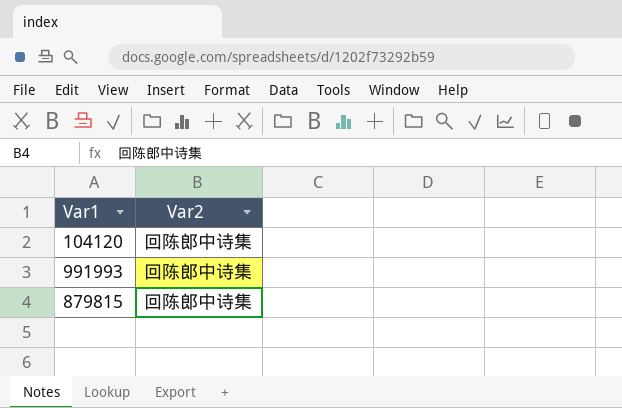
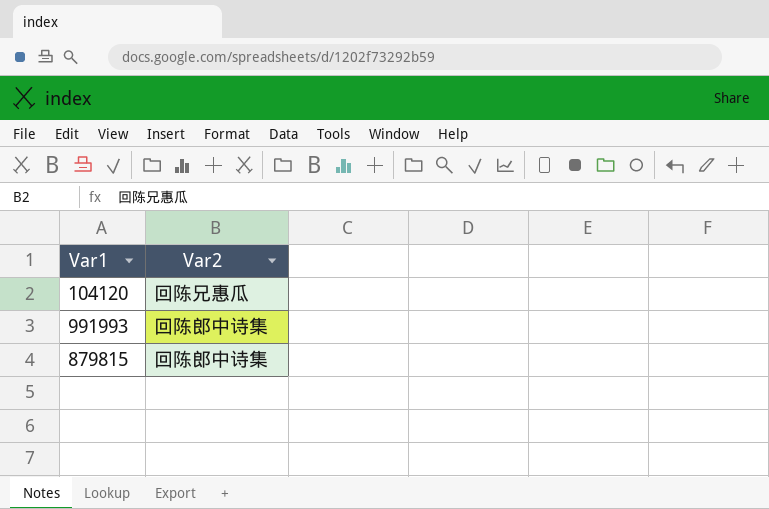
104120 | Var2: 回陈郎中诗集 -> 回陈兄惠瓜

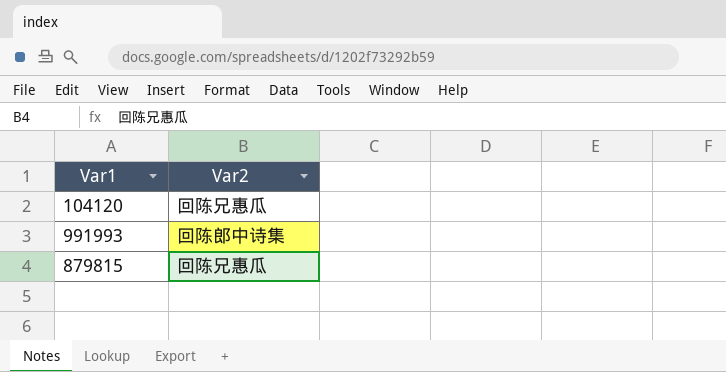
879815 | Var2: 回陈郎中诗集 -> 回陈兄惠瓜

